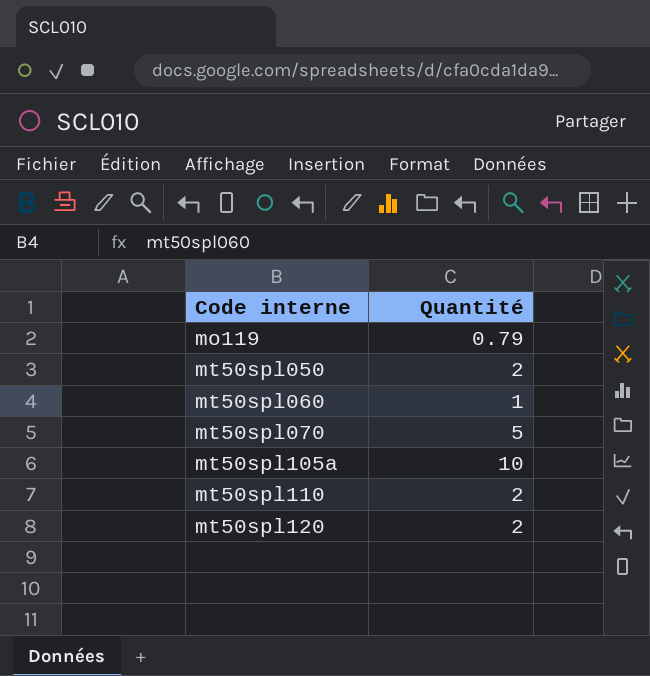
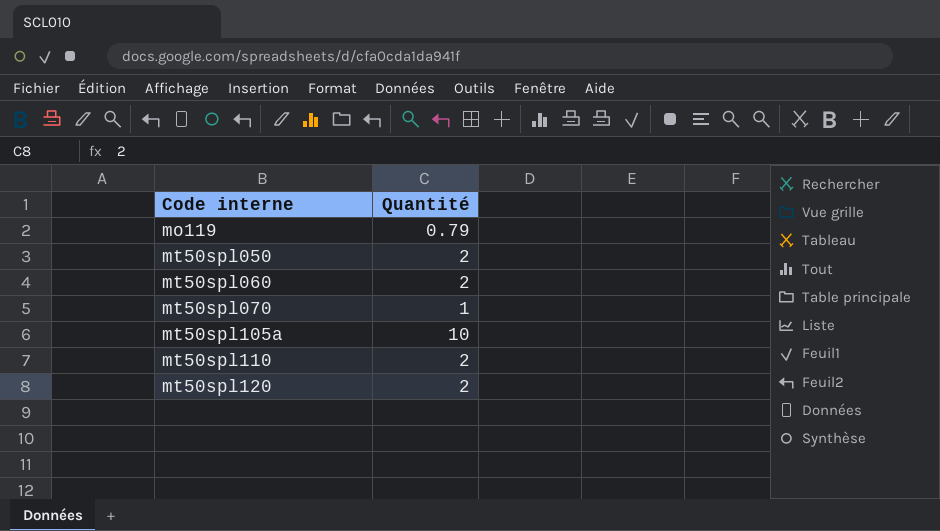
mt50spl060 | Quantité: 1 -> 2
mt50spl070 | Quantité: 5 -> 1

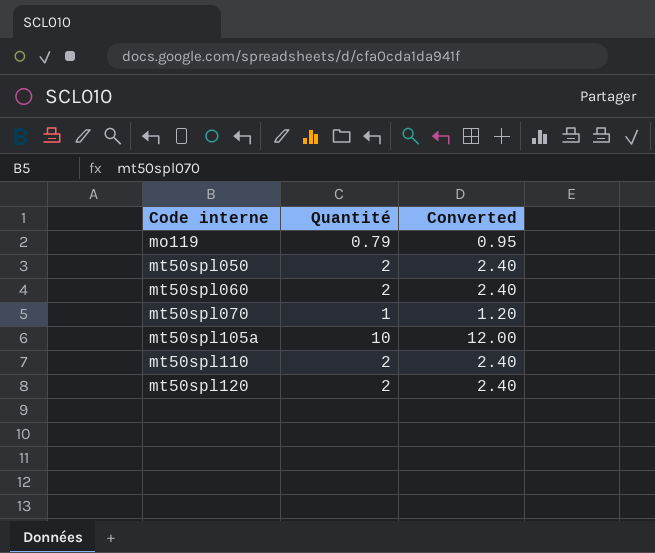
column Converted | formula: none -> [Quantité] * 1.2

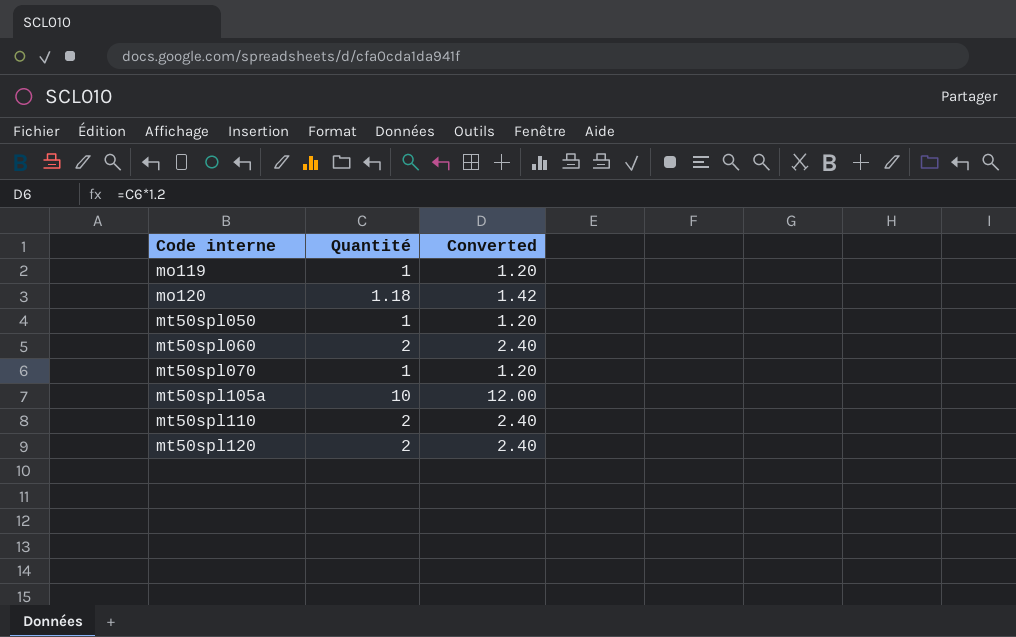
mo119 | Quantité: 0.79 -> 1
mo119 | Converted: 0.95 -> 1.20
row mo120: none -> 1.18 | 1.42
mt50spl050 | Quantité: 2 -> 1
mt50spl050 | Converted: 2.40 -> 1.20

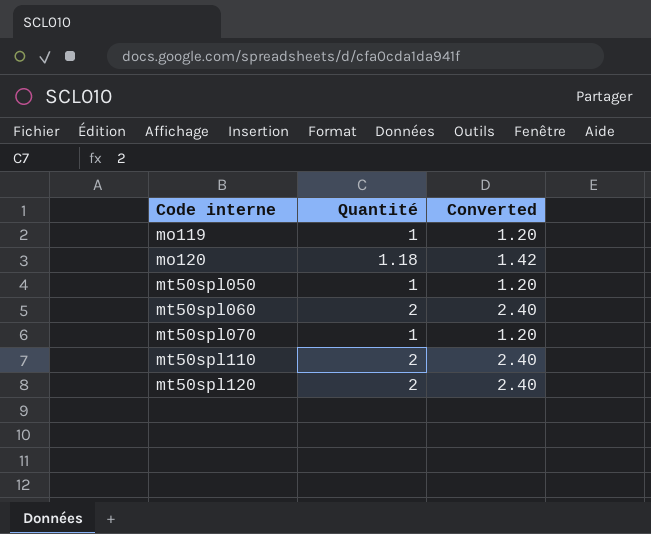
row mt50spl105a: 10 | 12.00 -> none

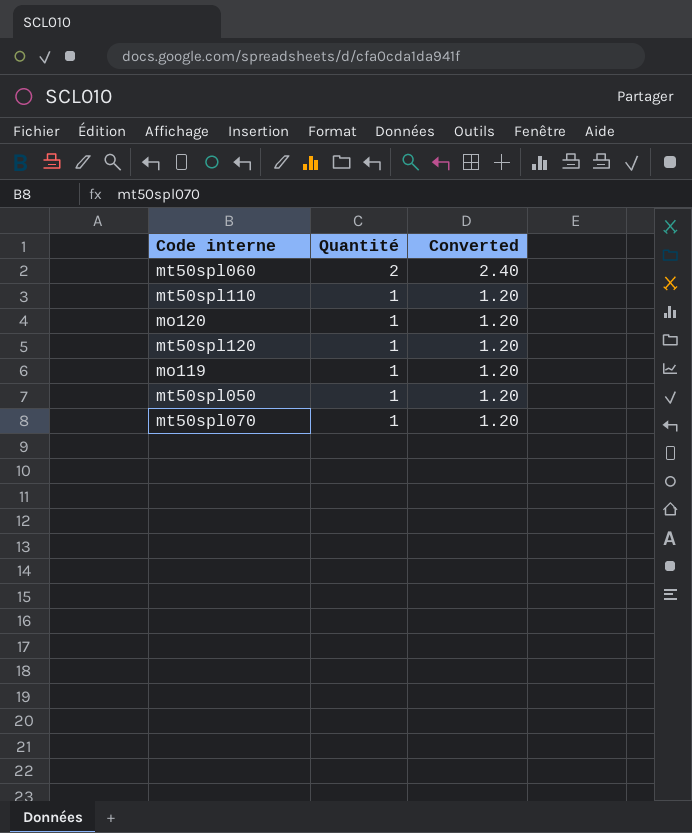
row order: Code interne ascending -> Quantité descending
mt50spl110 | Quantité: 2 -> 1
mt50spl110 | Converted: 2.40 -> 1.20
mo120 | Quantité: 1.18 -> 1
mo120 | Converted: 1.42 -> 1.20
mt50spl120 | Quantité: 2 -> 1
mt50spl120 | Converted: 2.40 -> 1.20

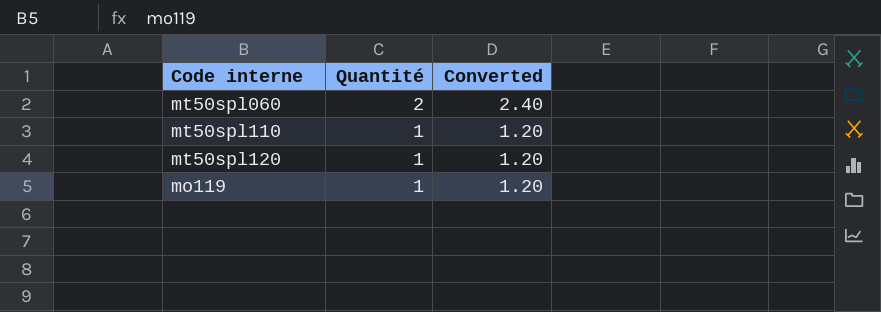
row mo120: 1 | 1.20 -> none
row mt50spl050: 1 | 1.20 -> none
row mt50spl070: 1 | 1.20 -> none

